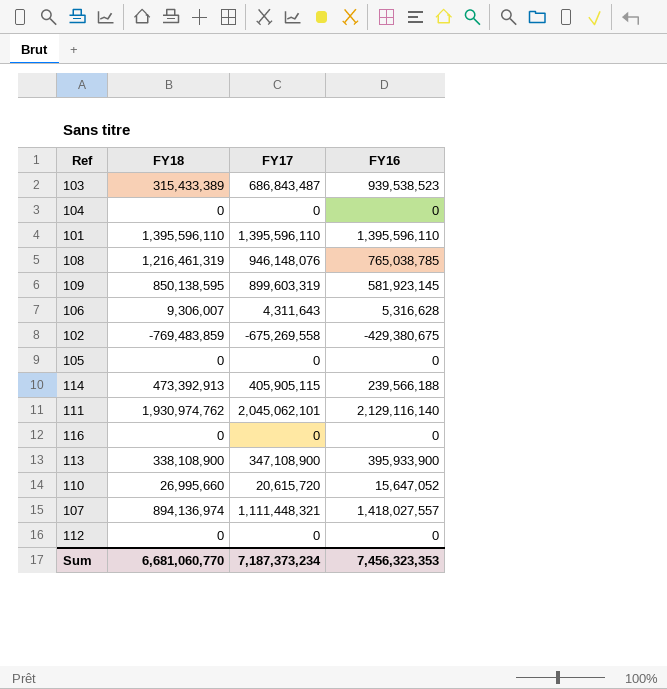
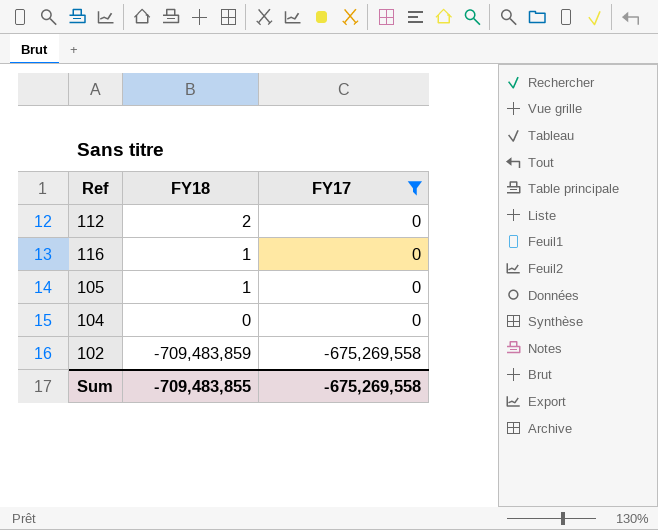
filter: none -> FY17 <= 0
row order: none -> FY18 descending
column FY16 | position: 4 -> none
112 | FY18: 0 -> 2
116 | FY18: 0 -> 1
105 | FY18: 0 -> 1
102 | FY18: -769,483,859 -> -709,483,859
Sum | FY18: 6,681,060,770 -> -709,483,855
Sum | FY17: 7,187,373,234 -> -675,269,558

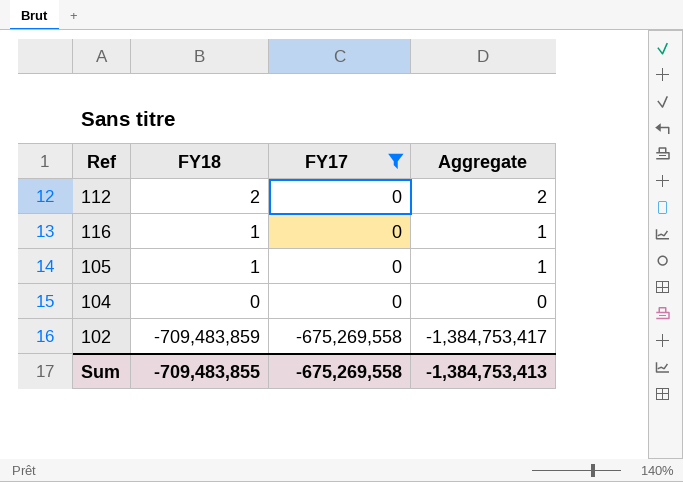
column Aggregate | formula: none -> [FY18] + [FY17]

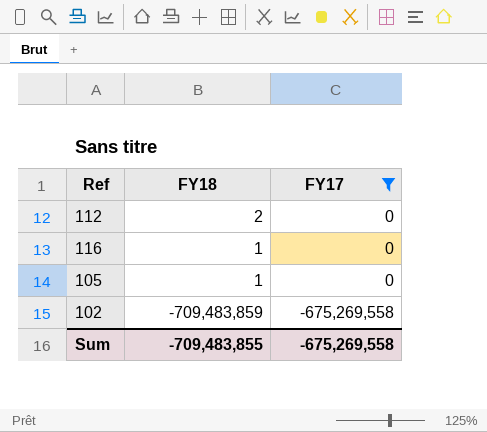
column Aggregate | formula: [FY18] + [FY17] -> none
row 104: 0 | 0 | 0 -> none

